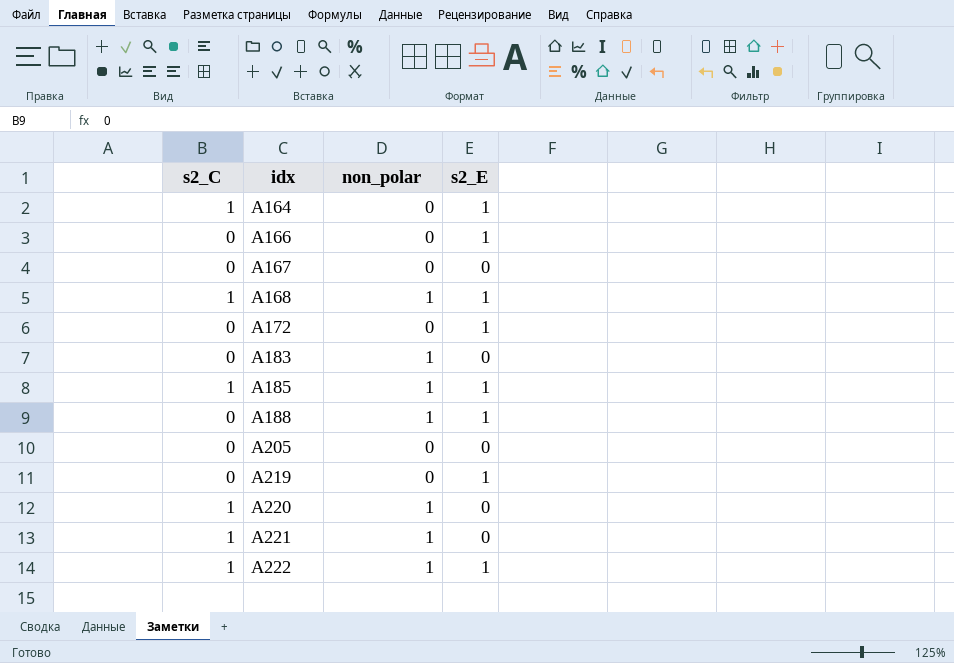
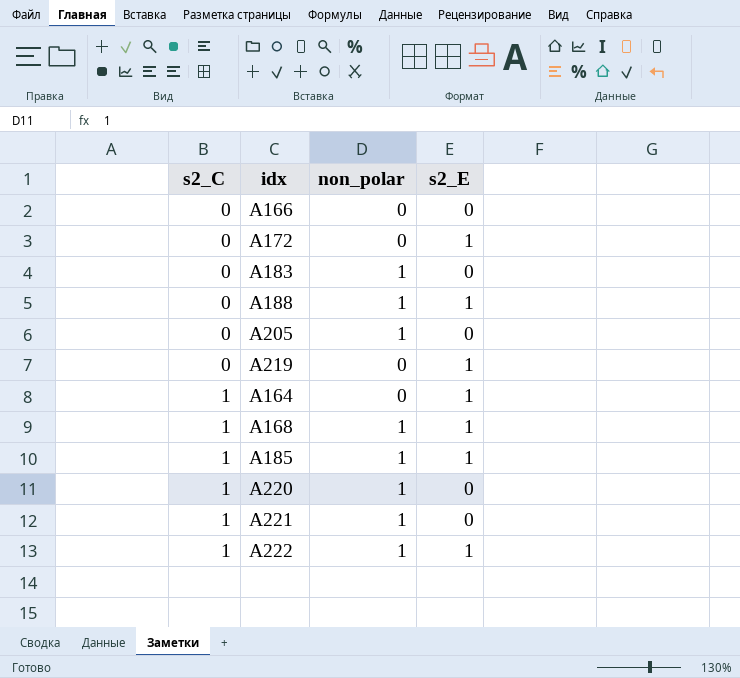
row order: idx ascending -> s2_C ascending
row A167: 0 | 0 | 0 -> none
A166 | s2_E: 1 -> 0
A205 | non_polar: 0 -> 1

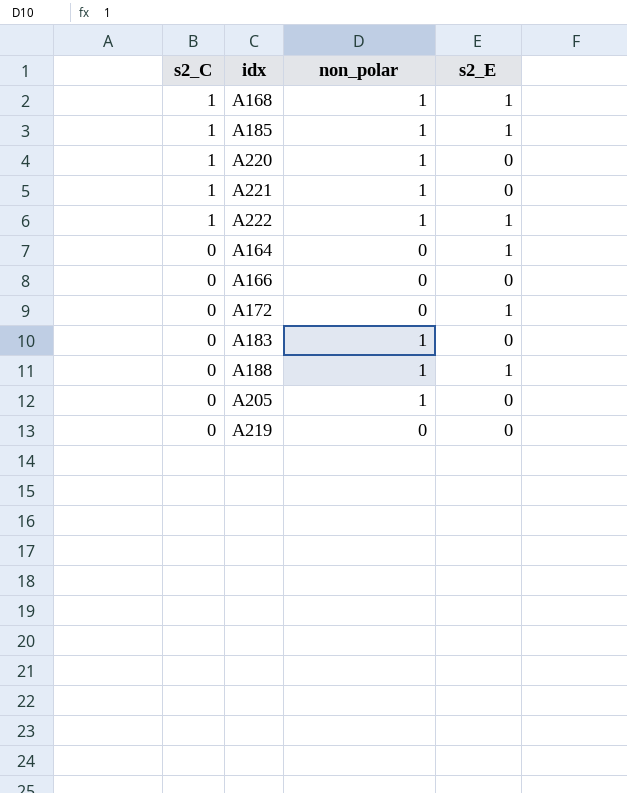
row order: s2_C ascending -> s2_C descending
A164 | s2_C: 1 -> 0
A219 | s2_E: 1 -> 0

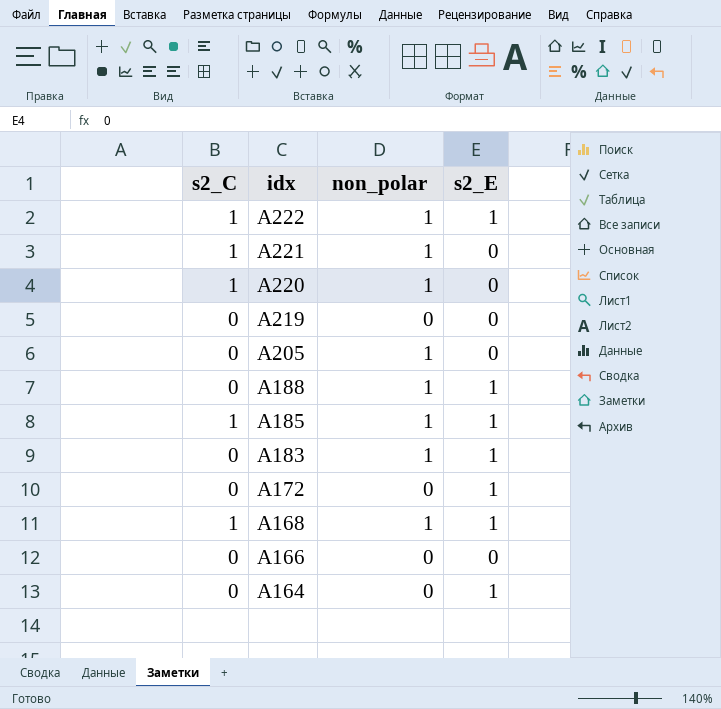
row order: s2_C descending -> idx descending
A183 | s2_E: 0 -> 1

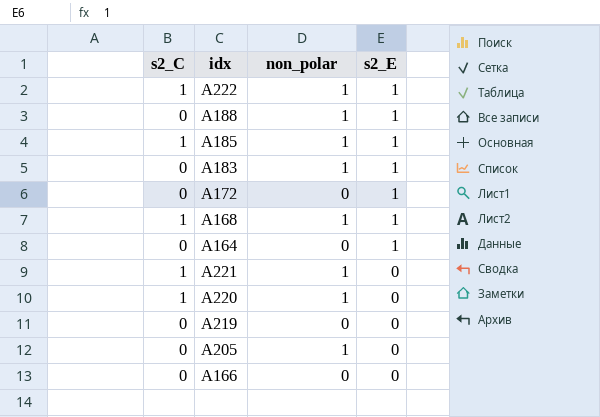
row order: idx descending -> s2_E descending

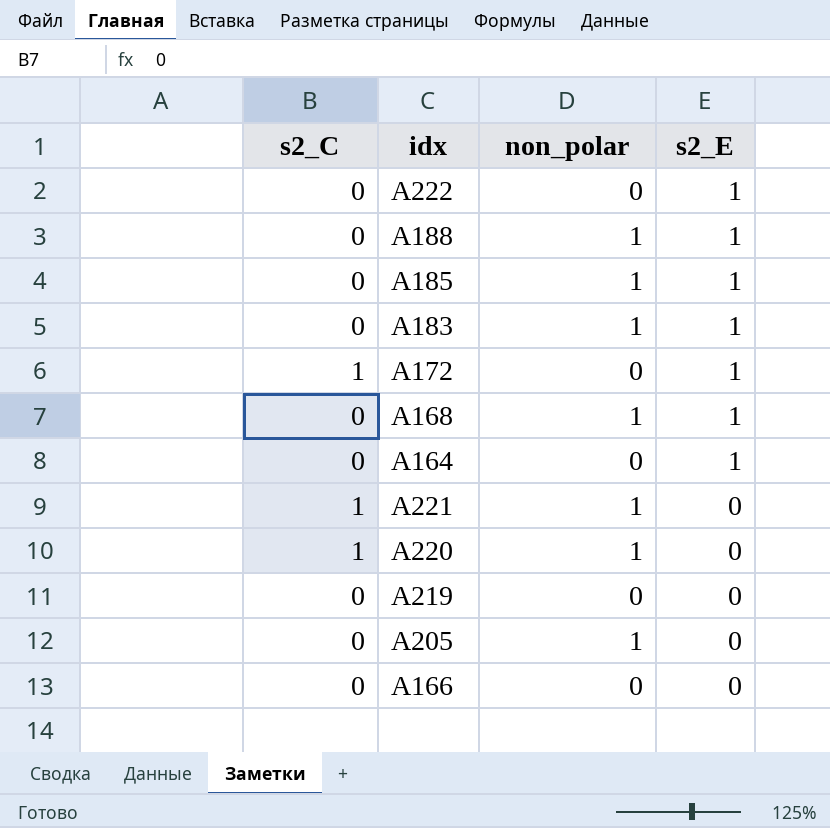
A222 | s2_C: 1 -> 0
A222 | non_polar: 1 -> 0
A185 | s2_C: 1 -> 0
A172 | s2_C: 0 -> 1
A168 | s2_C: 1 -> 0

